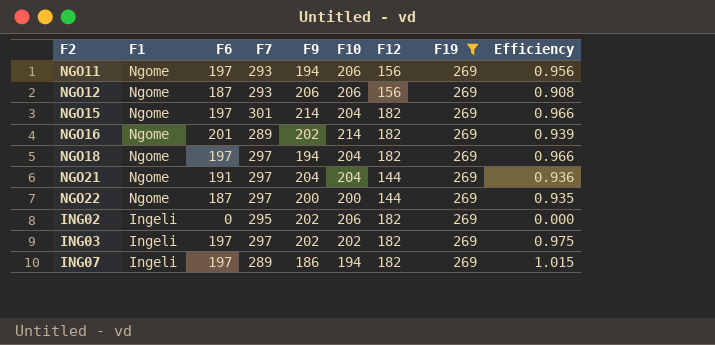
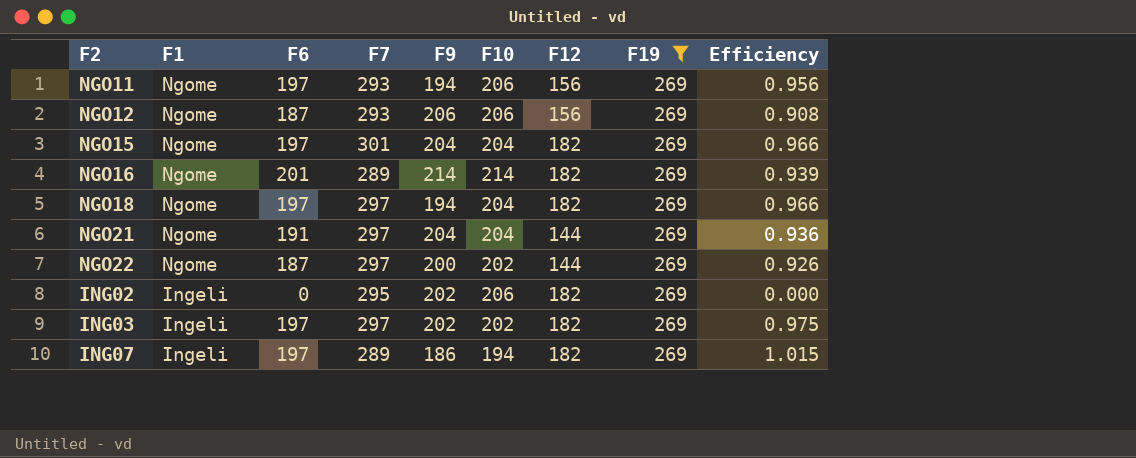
NGO15 | F9: 214 -> 204
NGO16 | F9: 202 -> 214
NGO22 | F10: 200 -> 202
NGO22 | Efficiency: 0.935 -> 0.926

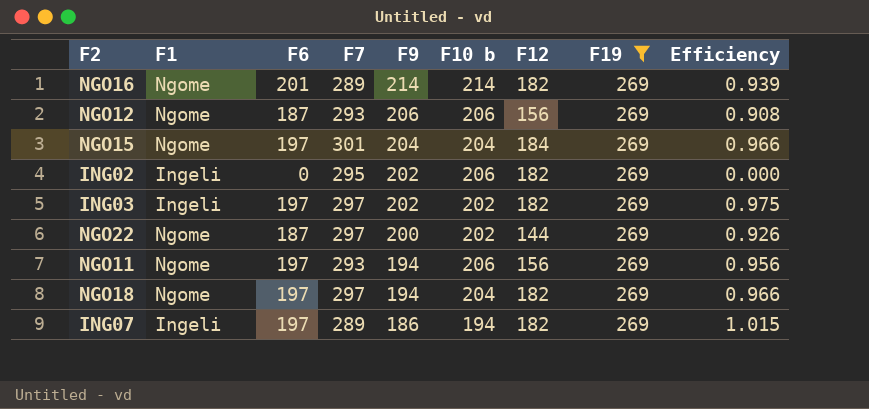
row order: F1 descending -> F9 descending
column name: F10 -> F10 b
row NGO21: Ngome | 191 | 297 | 204 | 204 | 144 | 269 | 0.936 -> none
NGO15 | F12: 182 -> 184

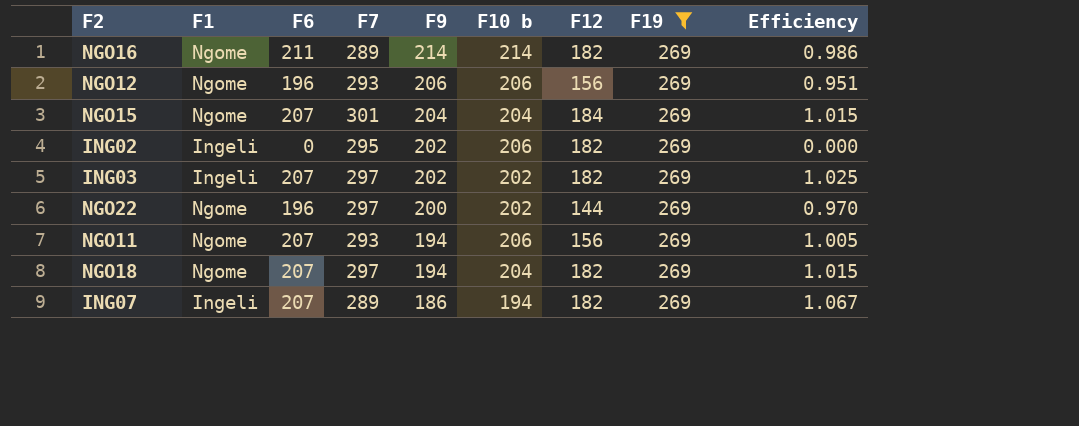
NGO16 | F6: 201 -> 211
NGO16 | Efficiency: 0.939 -> 0.986
NGO12 | F6: 187 -> 196
NGO12 | Efficiency: 0.908 -> 0.951
NGO15 | F6: 197 -> 207
NGO15 | Efficiency: 0.966 -> 1.015
ING03 | F6: 197 -> 207
ING03 | Efficiency: 0.975 -> 1.025
NGO22 | F6: 187 -> 196
NGO22 | Efficiency: 0.926 -> 0.970
NGO11 | F6: 197 -> 207
NGO11 | Efficiency: 0.956 -> 1.005
NGO18 | F6: 197 -> 207
NGO18 | Efficiency: 0.966 -> 1.015
ING07 | F6: 197 -> 207
ING07 | Efficiency: 1.015 -> 1.067

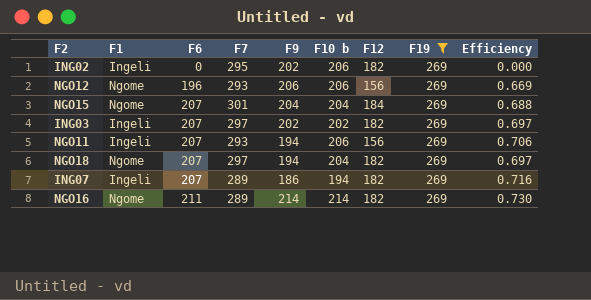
row order: F9 descending -> F6 ascending
column Efficiency | formula: [F6] / [F10 b] -> [F6] / [F7]
row NGO22: Ngome | 196 | 297 | 200 | 202 | 144 | 269 | 0.970 -> none
NGO11 | F1: Ngome -> Ingeli

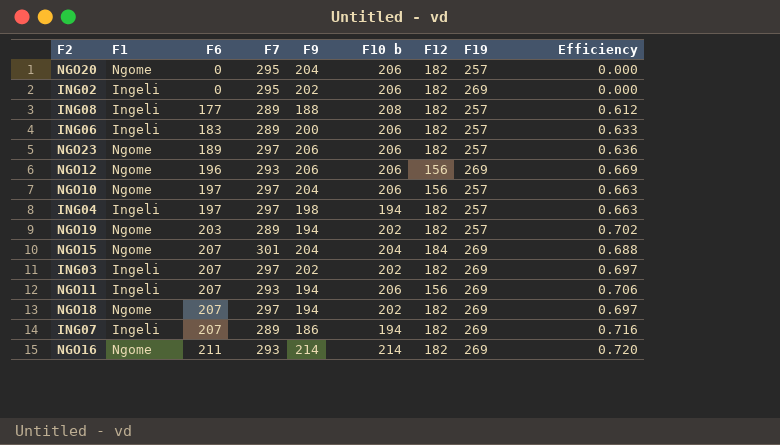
filter: F19 = 269 -> none
NGO18 | F10 b: 204 -> 202
NGO16 | F7: 289 -> 293
NGO16 | Efficiency: 0.730 -> 0.720

